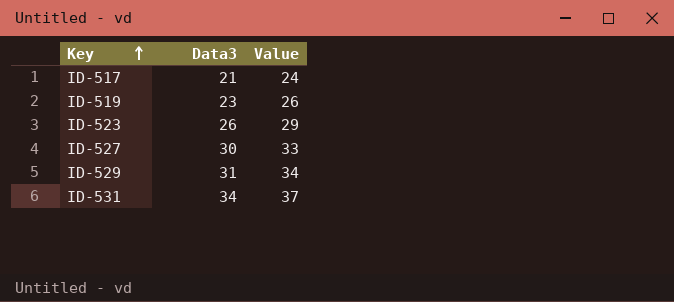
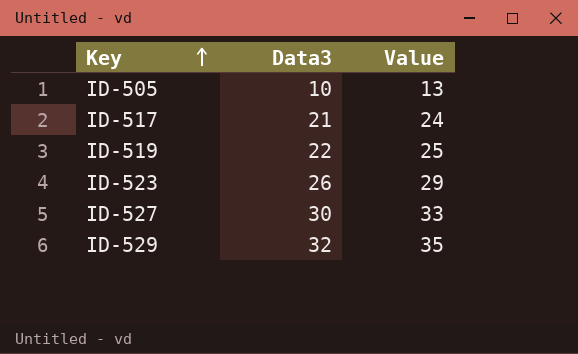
row ID-531: 34 | 37 -> none
row ID-505: none -> 10 | 13
ID-519 | Data3: 23 -> 22
ID-519 | Value: 26 -> 25
ID-529 | Data3: 31 -> 32
ID-529 | Value: 34 -> 35

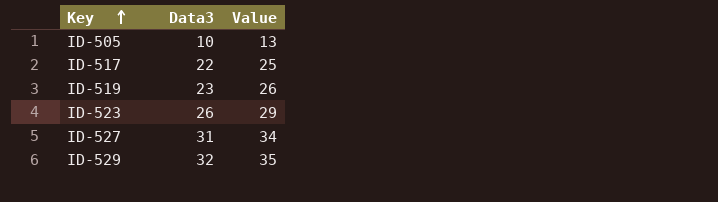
ID-517 | Data3: 21 -> 22
ID-517 | Value: 24 -> 25
ID-519 | Data3: 22 -> 23
ID-519 | Value: 25 -> 26
ID-527 | Data3: 30 -> 31
ID-527 | Value: 33 -> 34

